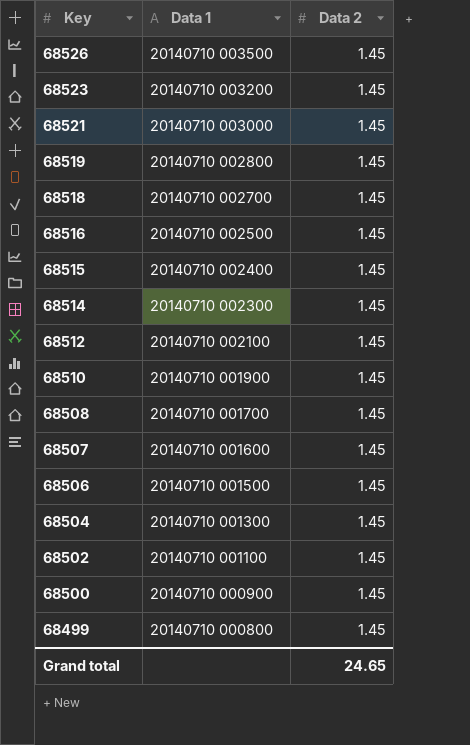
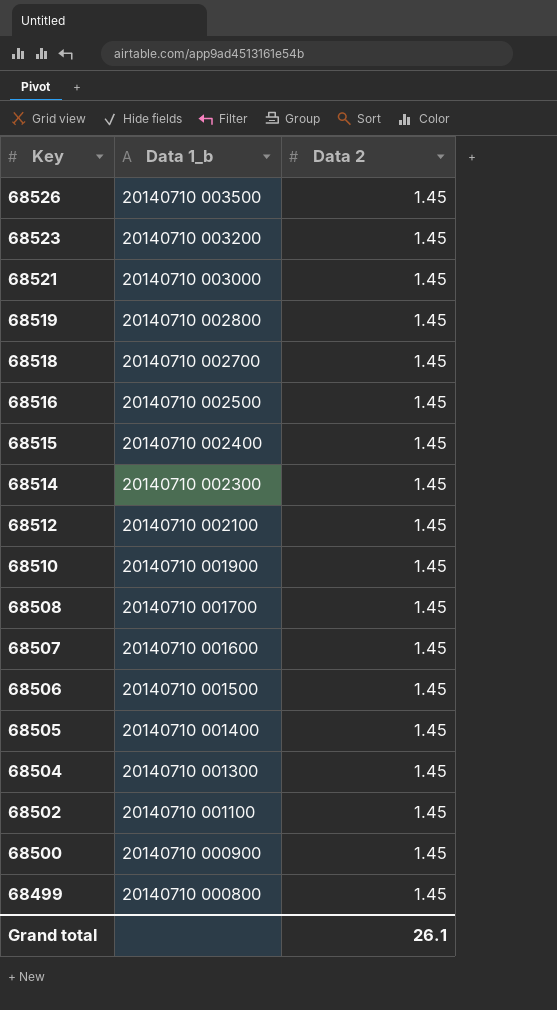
column name: Data 1 -> Data 1_b
row 68505: none -> 20140710 001400 | 1.45
Grand total | Data 2: 24.65 -> 26.1

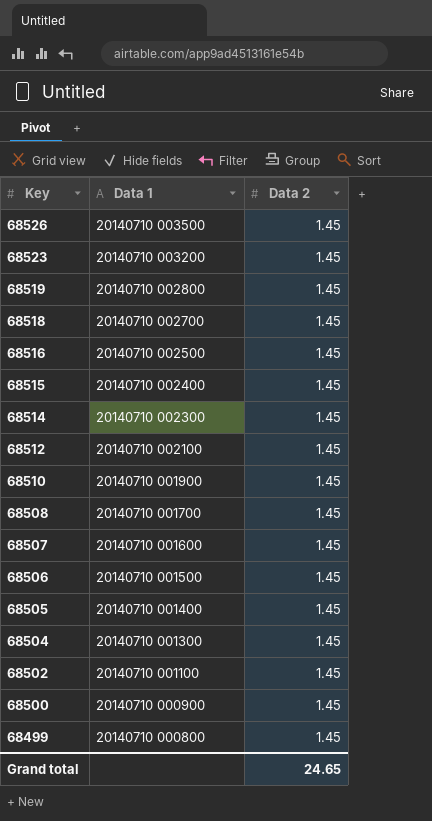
column name: Data 1_b -> Data 1
row 68521: 20140710 003000 | 1.45 -> none
Grand total | Data 2: 26.1 -> 24.65

